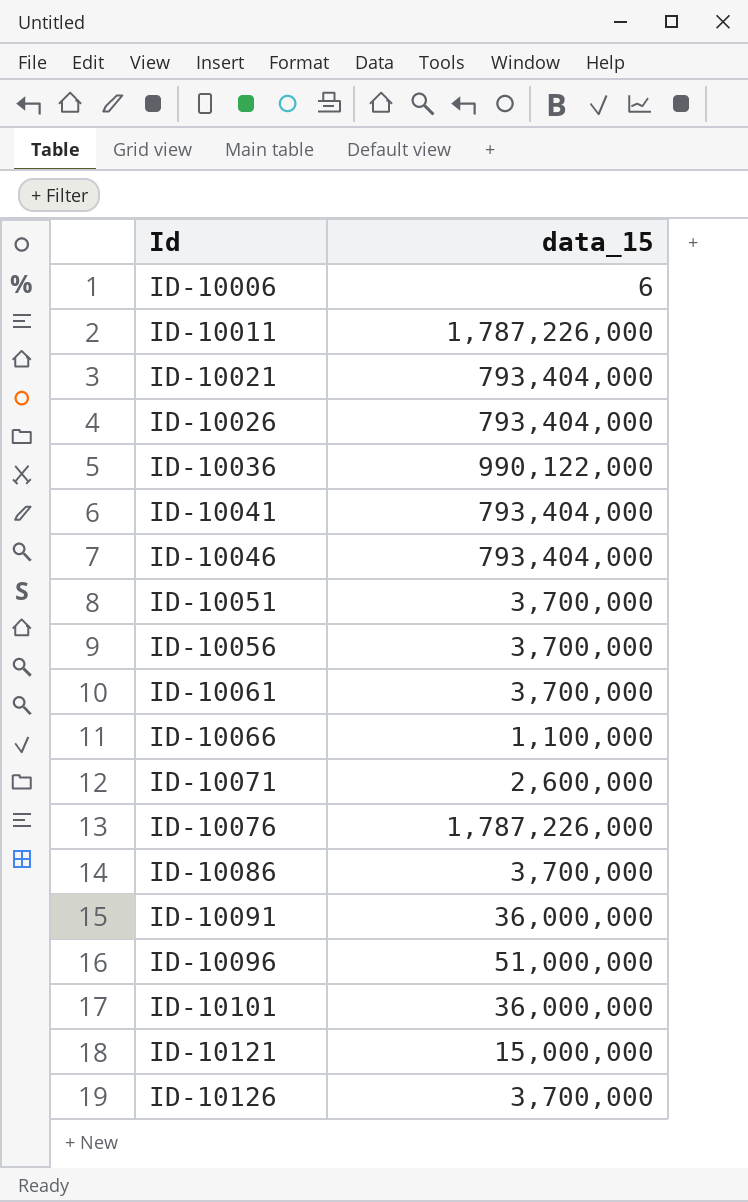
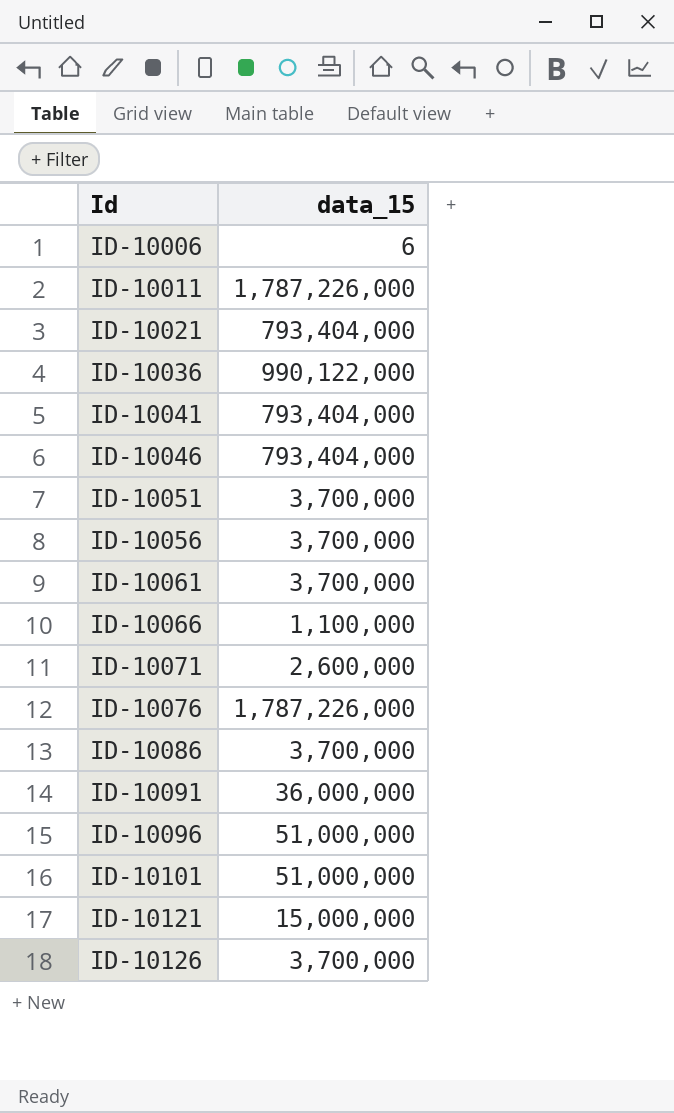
row ID-10026: 793,404,000 -> none
ID-10101 | data_15: 36,000,000 -> 51,000,000

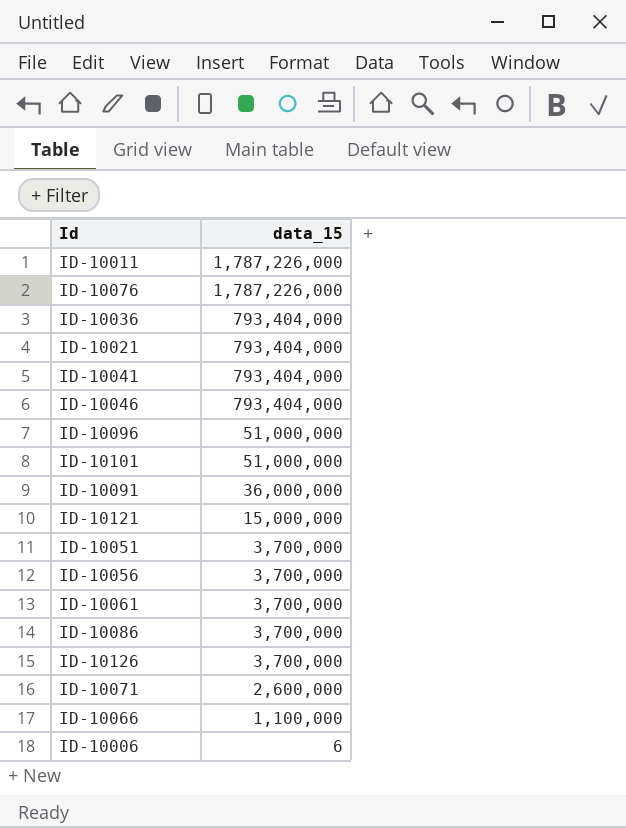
row order: Id ascending -> data_15 descending
ID-10036 | data_15: 990,122,000 -> 793,404,000

